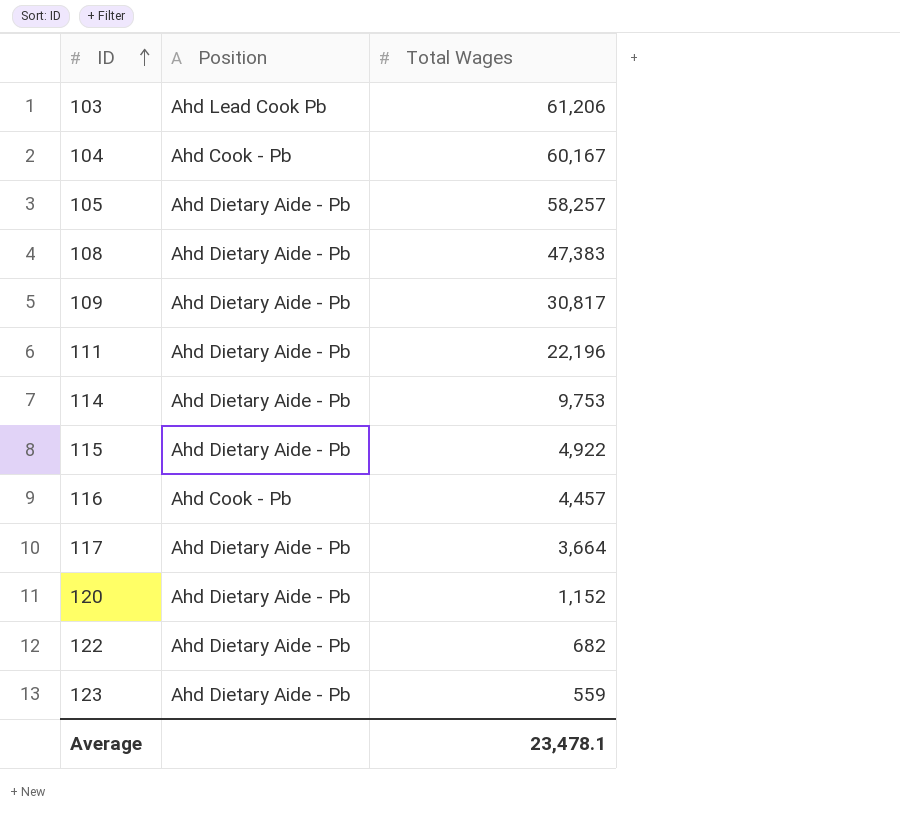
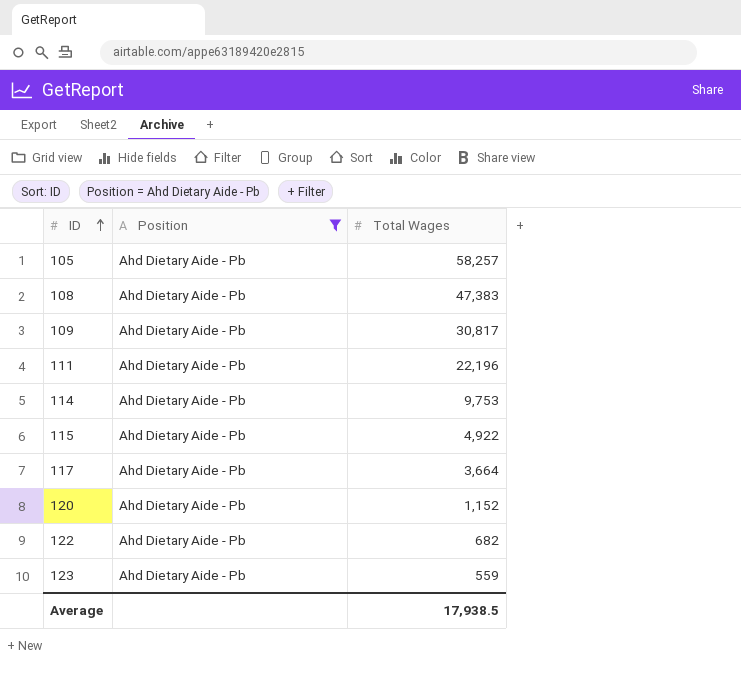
filter: none -> Position = Ahd Dietary Aide - Pb
Average | Total Wages: 23,478.1 -> 17,938.5

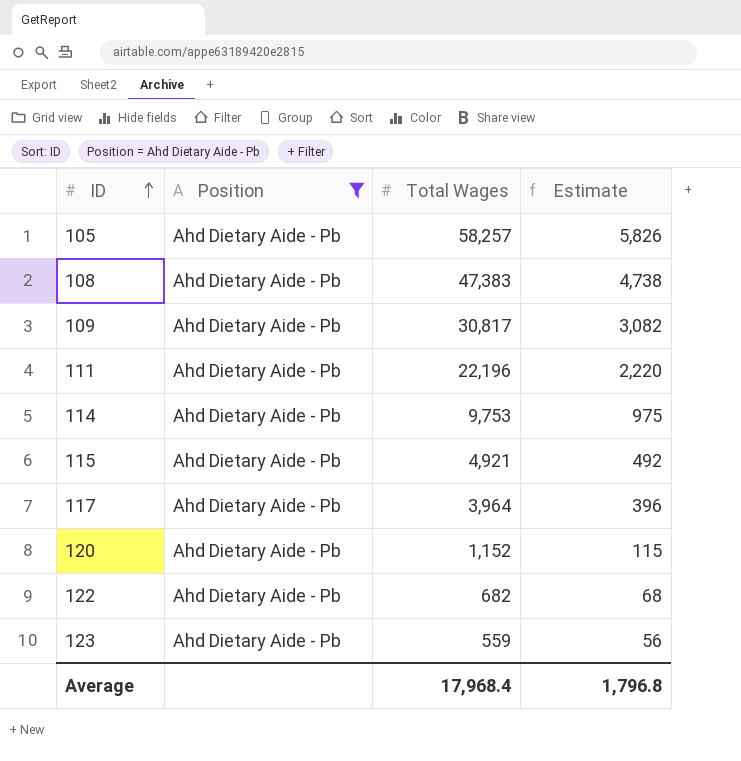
column Estimate | formula: none -> [Total Wages] * 0.1
115 | Total Wages: 4,922 -> 4,921
117 | Total Wages: 3,664 -> 3,964
Average | Total Wages: 17,938.5 -> 17,968.4

